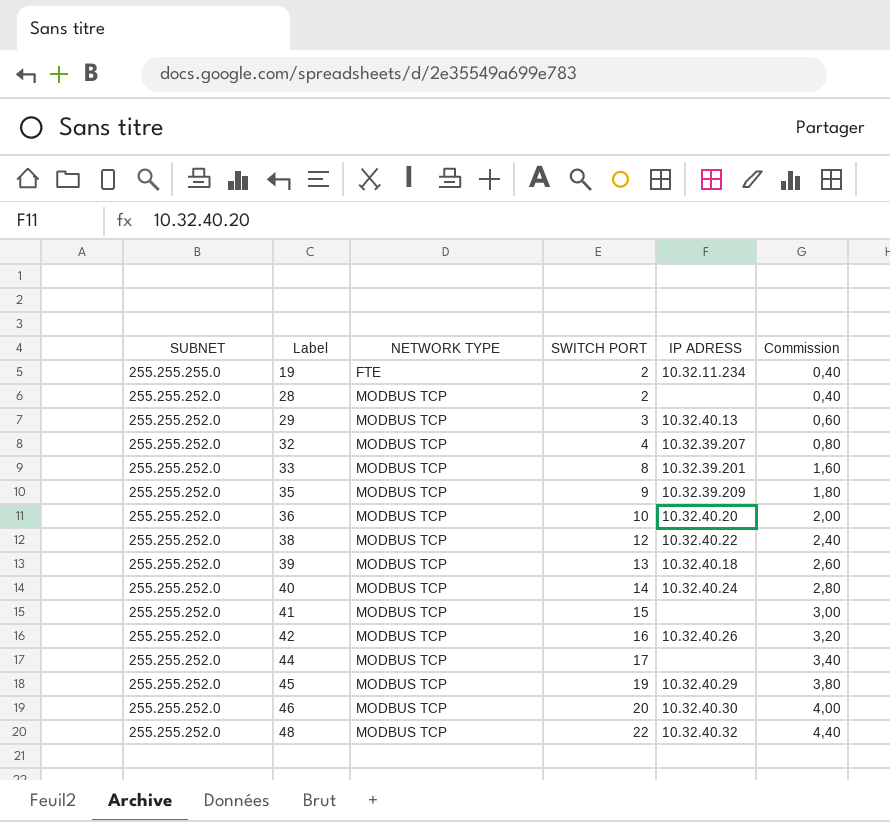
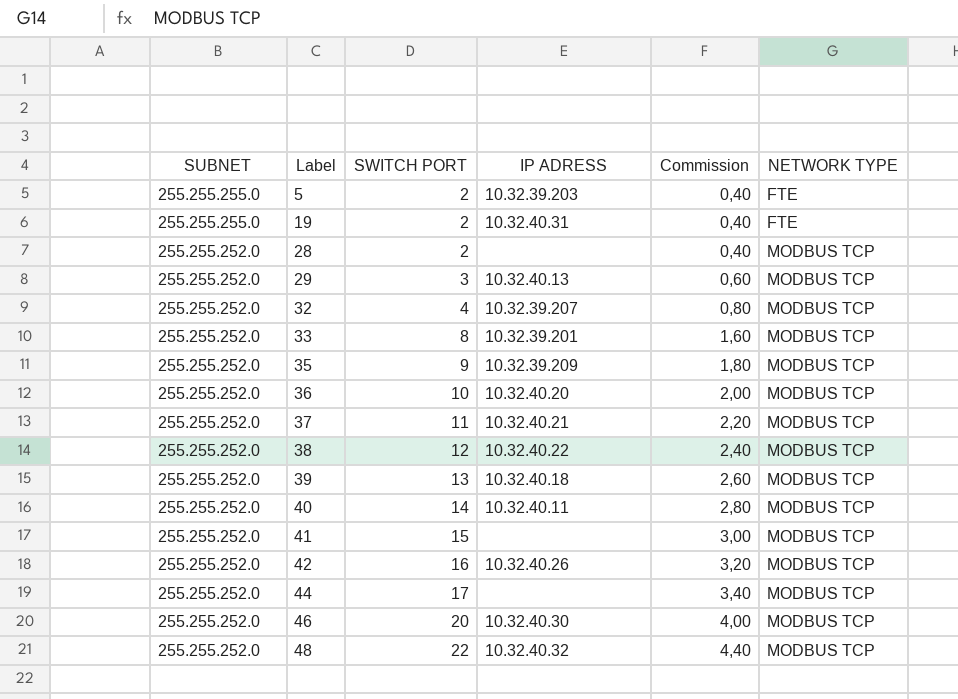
column NETWORK TYPE | position: 3 -> 6
row 45: 255.255.252.0 | MODBUS TCP | 19 | 10.32.40.29 | 3,80 -> none
row 5: none -> 255.255.255.0 | 2 | 10.32.39.203 | 0,40 | FTE
19 | IP ADRESS: 10.32.11.234 -> 10.32.40.31
row 37: none -> 255.255.252.0 | 11 | 10.32.40.21 | 2,20 | MODBUS TCP
40 | IP ADRESS: 10.32.40.24 -> 10.32.40.11

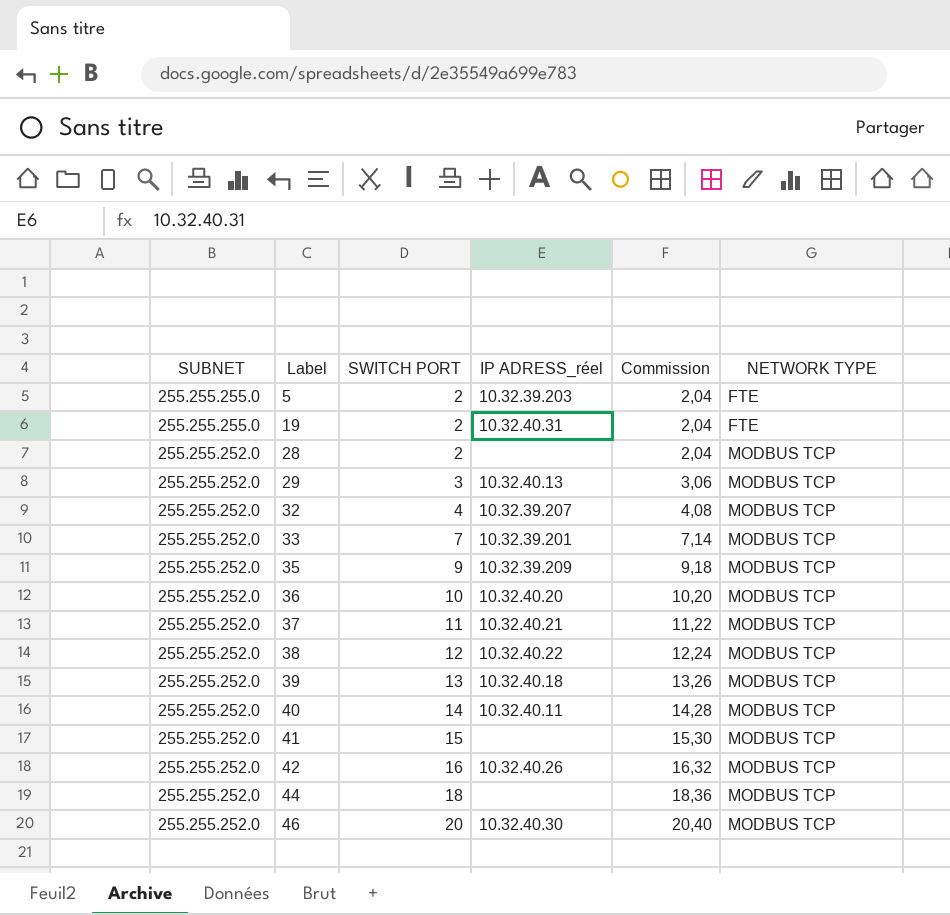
column name: IP ADRESS -> IP ADRESS_réel
column Commission | formula: [SWITCH PORT] * 0,2 -> [SWITCH PORT] * 1,02
row 48: 255.255.252.0 | 22 | 10.32.40.32 | 4,40 | MODBUS TCP -> none
33 | SWITCH PORT: 8 -> 7
44 | SWITCH PORT: 17 -> 18

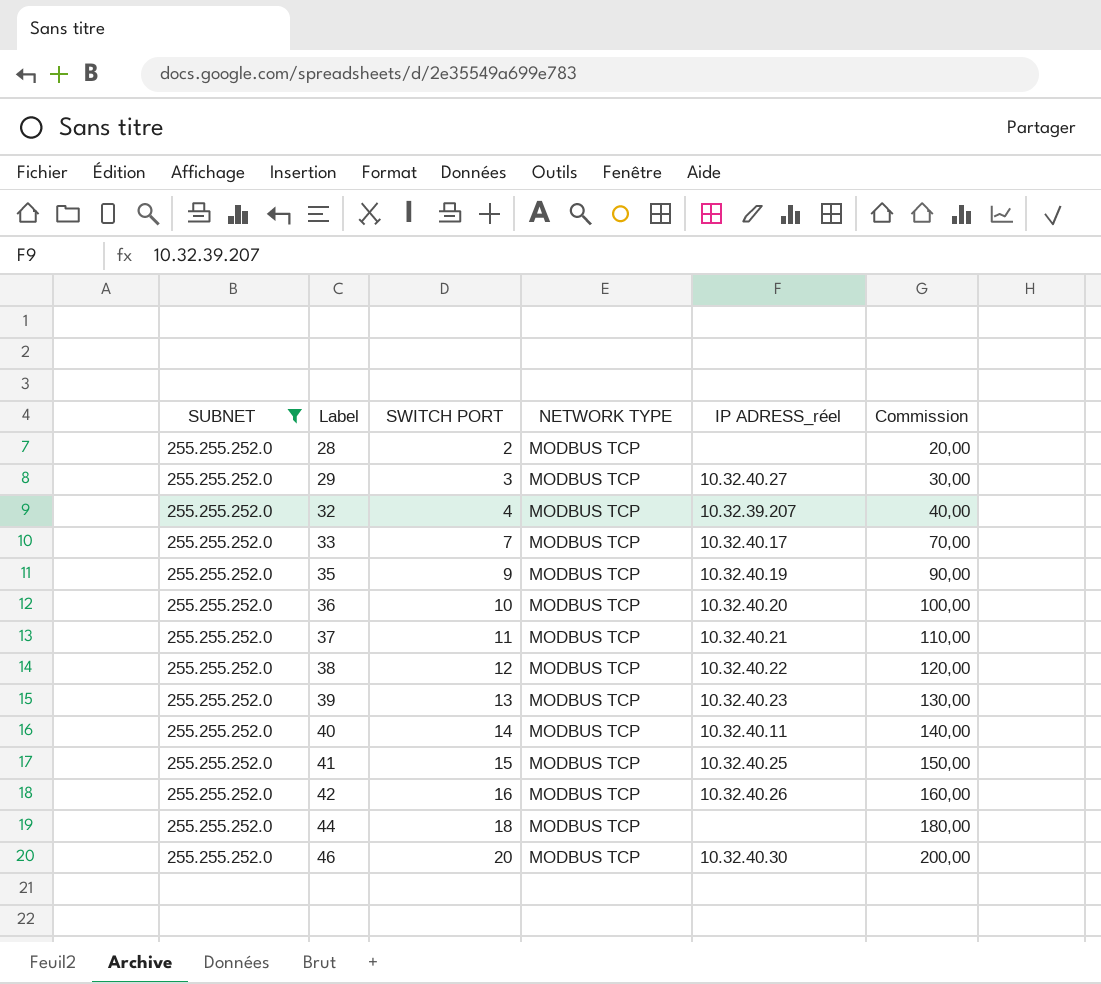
filter: none -> SUBNET = 255.255.252.0
column NETWORK TYPE | position: 6 -> 4
column Commission | formula: [SWITCH PORT] * 1,02 -> [SWITCH PORT] * 10
29 | IP ADRESS_réel: 10.32.40.13 -> 10.32.40.27
33 | IP ADRESS_réel: 10.32.39.201 -> 10.32.40.17
35 | IP ADRESS_réel: 10.32.39.209 -> 10.32.40.19
39 | IP ADRESS_réel: 10.32.40.18 -> 10.32.40.23
41 | IP ADRESS_réel: none -> 10.32.40.25

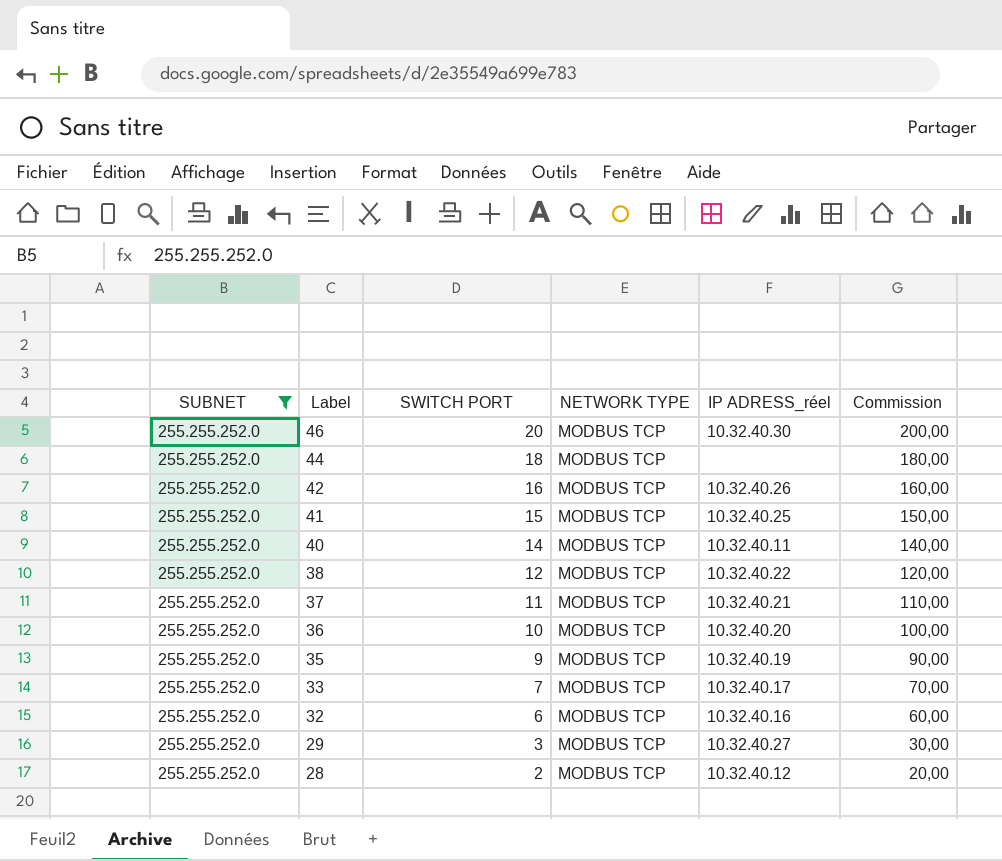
row order: Label ascending -> Label descending
row 39: 255.255.252.0 | 13 | MODBUS TCP | 10.32.40.23 | 130,00 -> none
32 | SWITCH PORT: 4 -> 6
32 | IP ADRESS_réel: 10.32.39.207 -> 10.32.40.16
32 | Commission: 40,00 -> 60,00
28 | IP ADRESS_réel: none -> 10.32.40.12

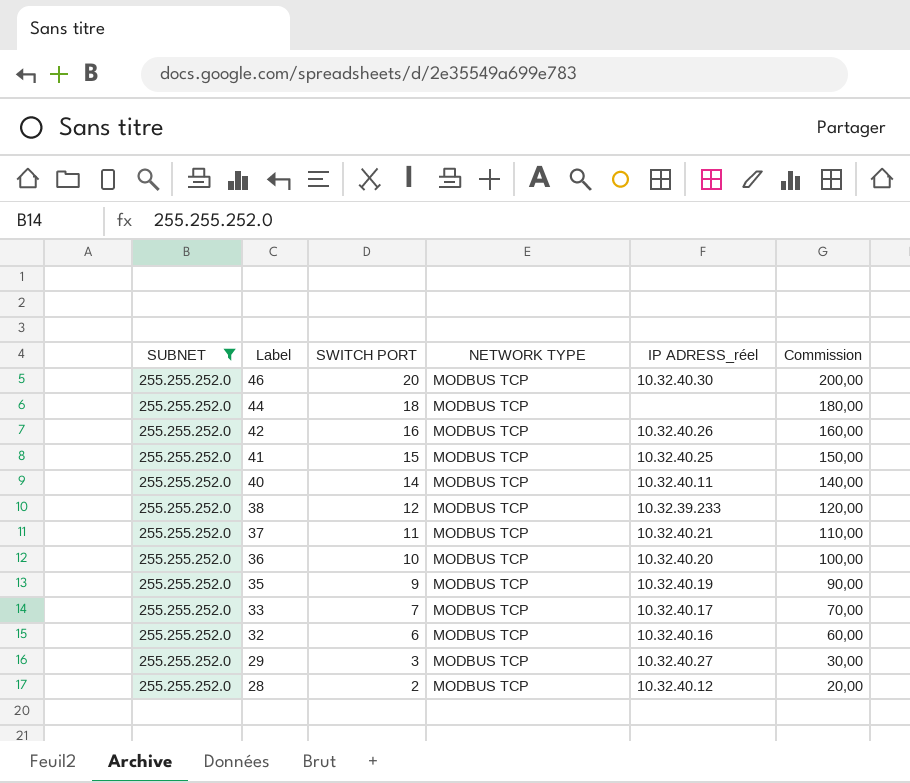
38 | IP ADRESS_réel: 10.32.40.22 -> 10.32.39.233

